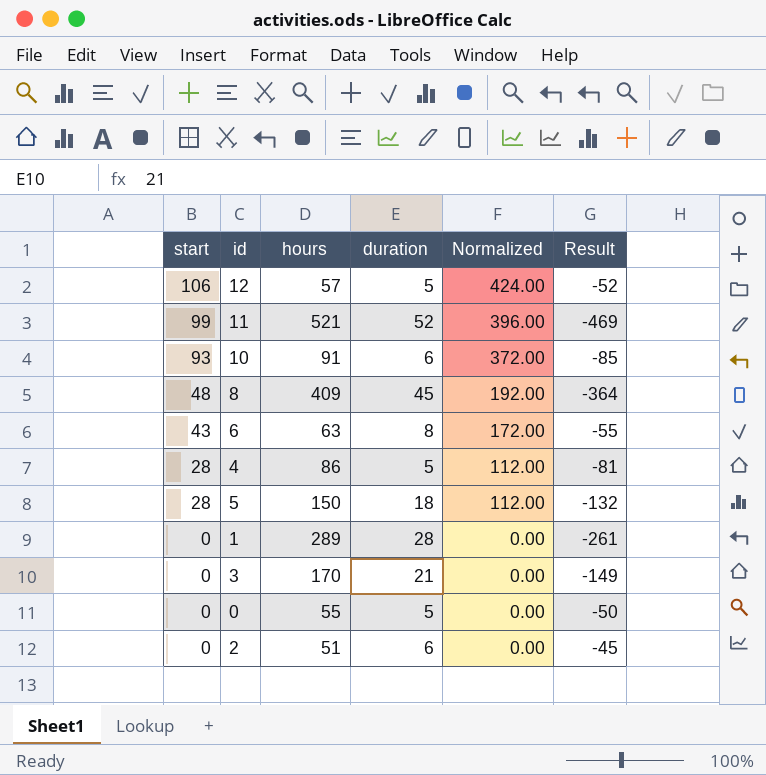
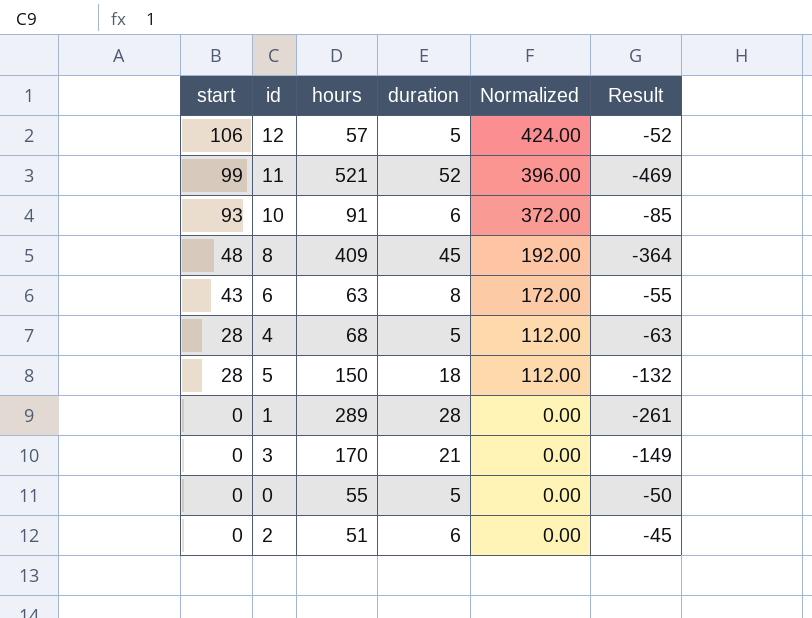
4 | hours: 86 -> 68
4 | Result: -81 -> -63

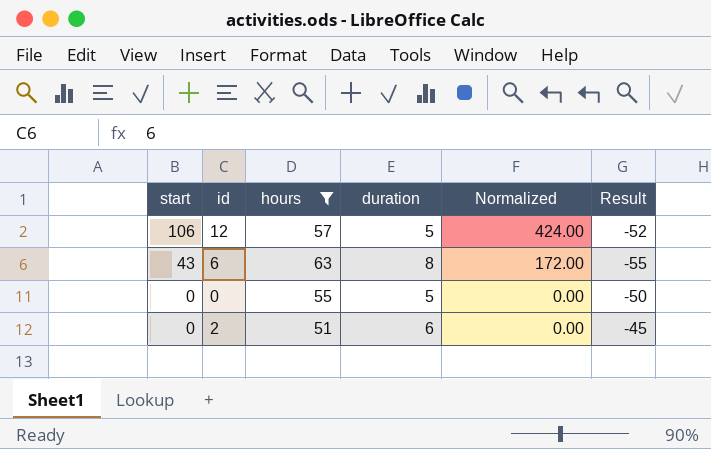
filter: none -> hours <= 63

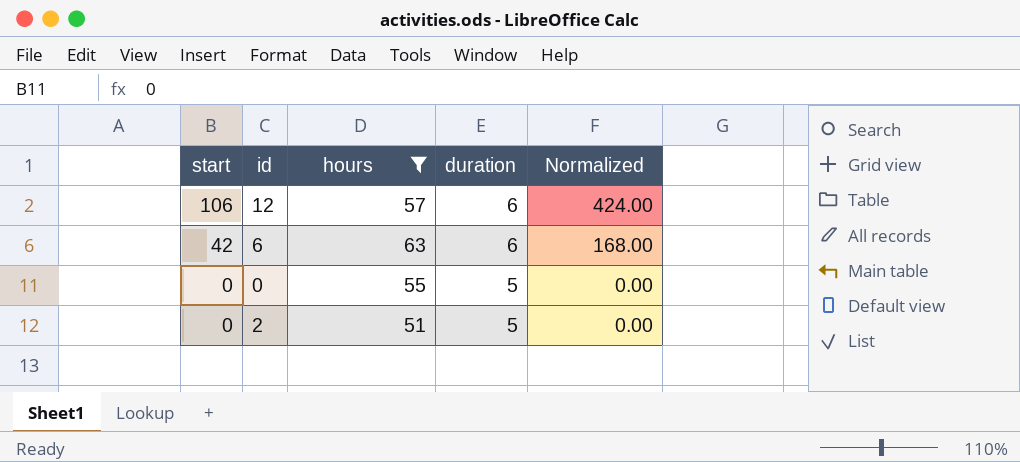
column Result | formula: [duration] - [hours] -> none
12 | duration: 5 -> 6
6 | start: 43 -> 42
6 | duration: 8 -> 6
6 | Normalized: 172.00 -> 168.00
2 | duration: 6 -> 5

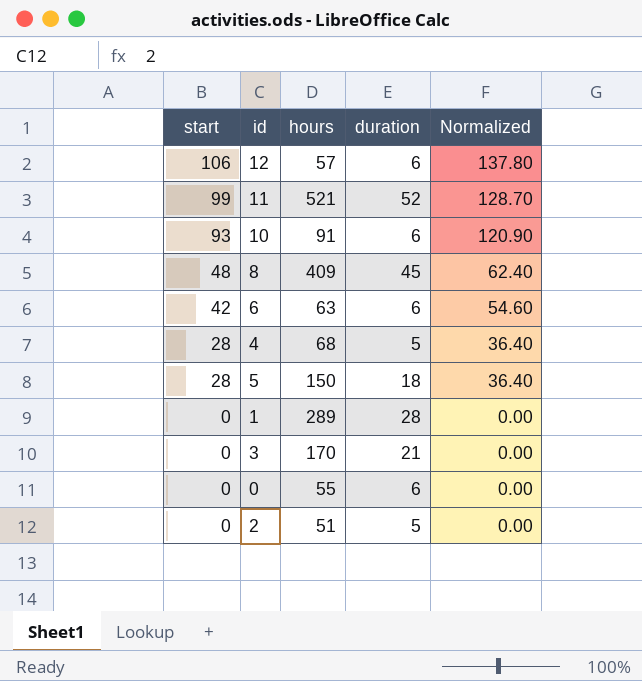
filter: hours <= 63 -> none
column Normalized | formula: [start] * 4 -> [start] * 1.3
0 | duration: 5 -> 6

